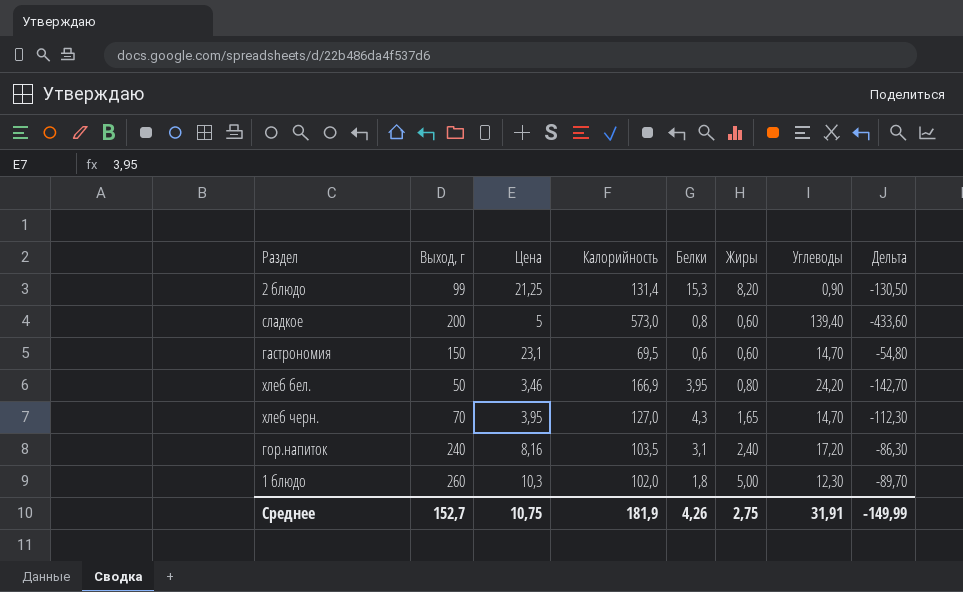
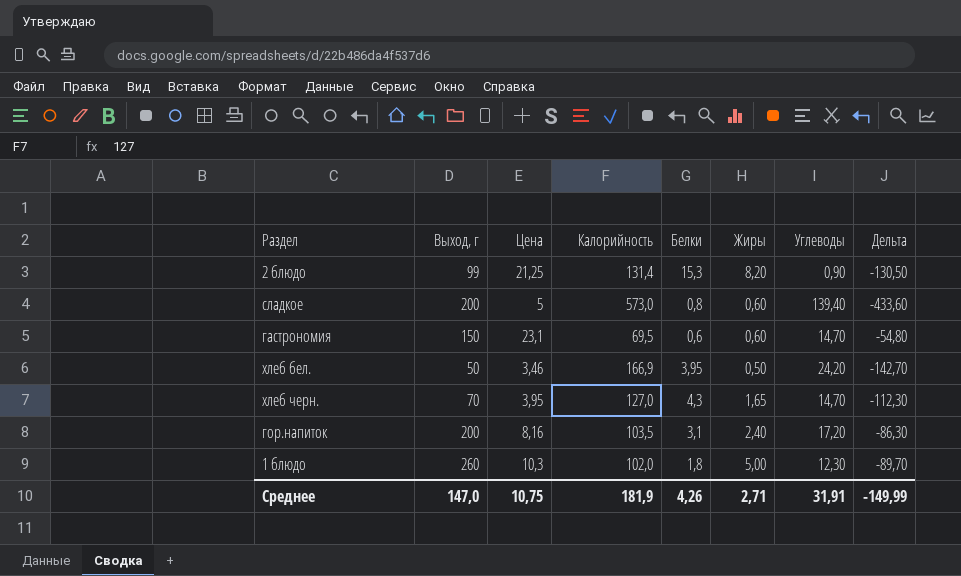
хлеб бел. | Жиры: 0,80 -> 0,50
гор.напиток | Выход, г: 240 -> 200
Среднее | Выход, г: 152,7 -> 147,0
Среднее | Жиры: 2,75 -> 2,71

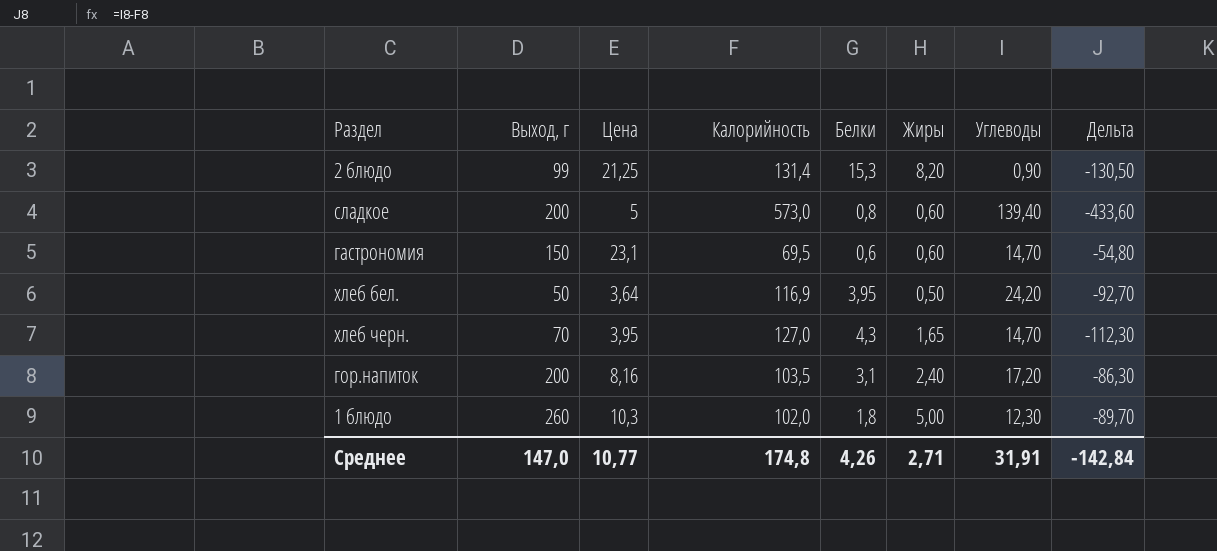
хлеб бел. | Цена: 3,46 -> 3,64
хлеб бел. | Калорийность: 166,9 -> 116,9
хлеб бел. | Дельта: -142,70 -> -92,70
Среднее | Цена: 10,75 -> 10,77
Среднее | Калорийность: 181,9 -> 174,8
Среднее | Дельта: -149,99 -> -142,84

